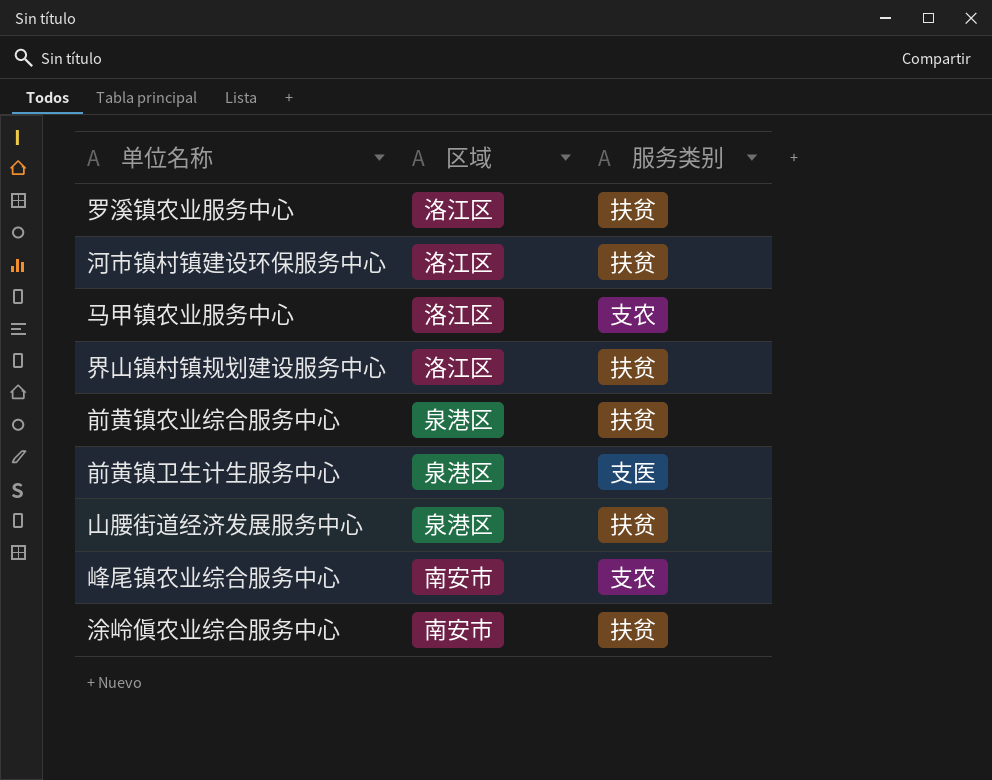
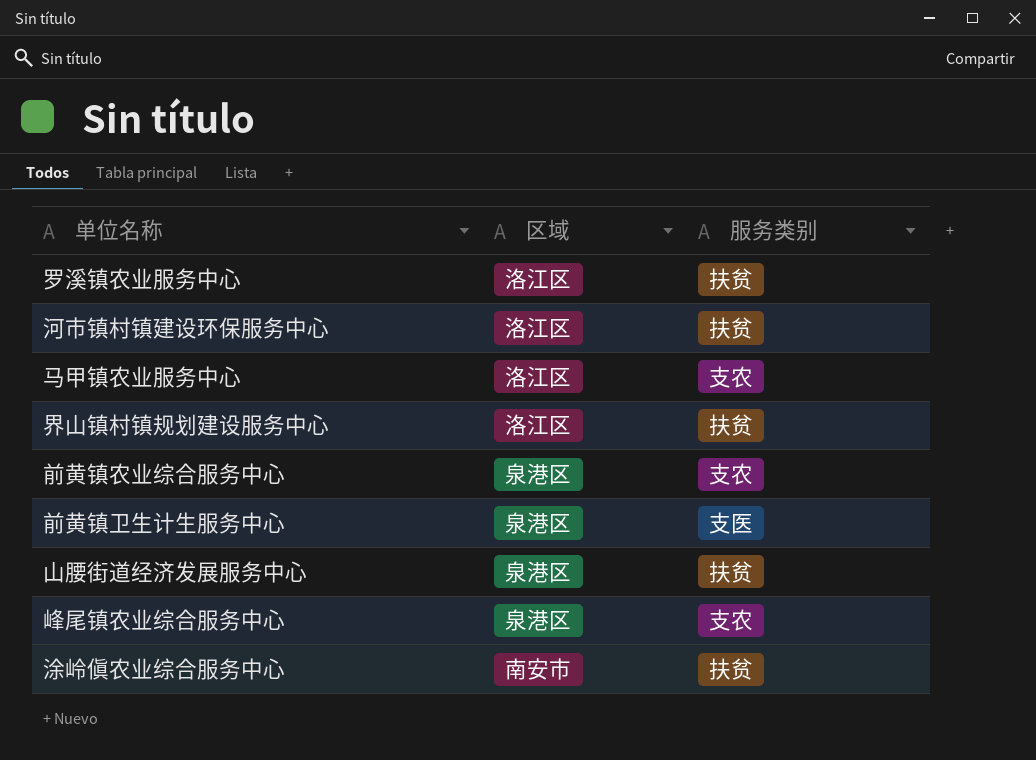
前黄镇农业综合服务中心 | 服务类别: 扶贫 -> 支农
峰尾镇农业综合服务中心 | 区域: 南安市 -> 泉港区

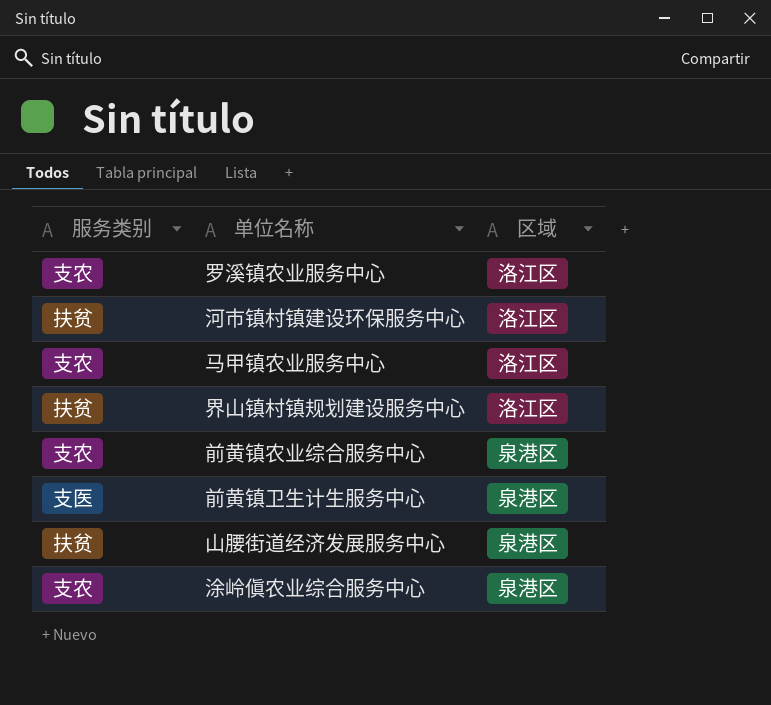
column 服务类别 | position: 3 -> 1
row 峰尾镇农业综合服务中心: 泉港区 | 支农 -> none
罗溪镇农业服务中心 | 服务类别: 扶贫 -> 支农
涂岭傎农业综合服务中心 | 服务类别: 扶贫 -> 支农
涂岭傎农业综合服务中心 | 区域: 南安市 -> 泉港区

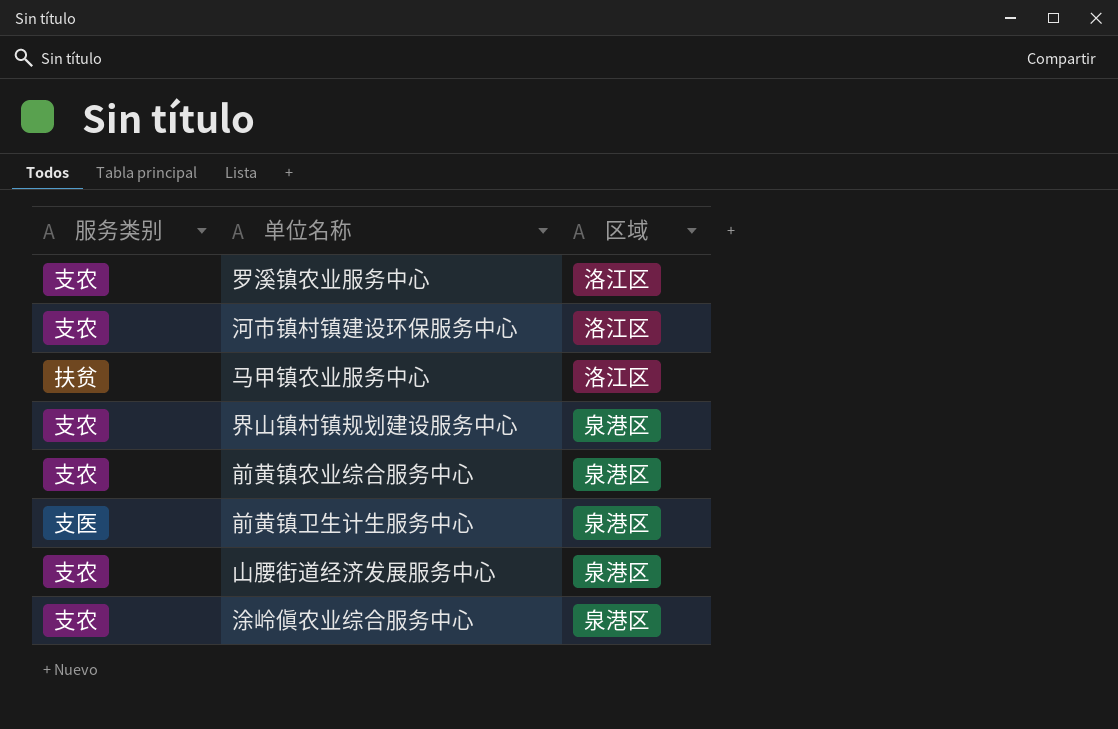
河市镇村镇建设环保服务中心 | 服务类别: 扶贫 -> 支农
马甲镇农业服务中心 | 服务类别: 支农 -> 扶贫
界山镇村镇规划建设服务中心 | 服务类别: 扶贫 -> 支农
界山镇村镇规划建设服务中心 | 区域: 洛江区 -> 泉港区
山腰街道经济发展服务中心 | 服务类别: 扶贫 -> 支农

